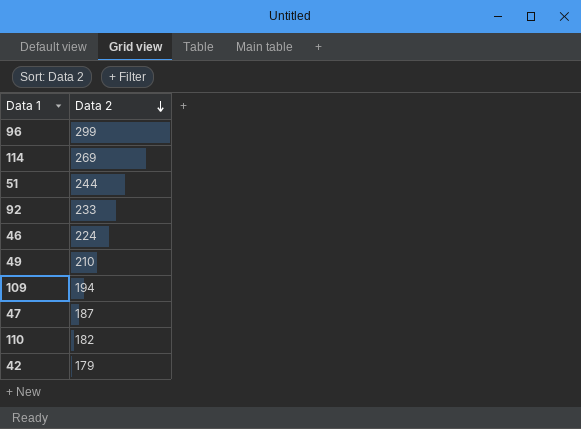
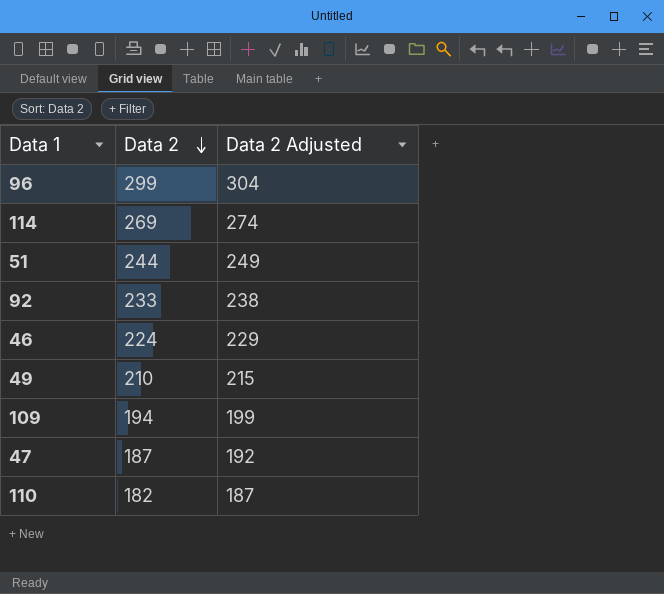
column Data 2 Adjusted | formula: none -> [Data 2] + 5
row 42: 179 -> none

